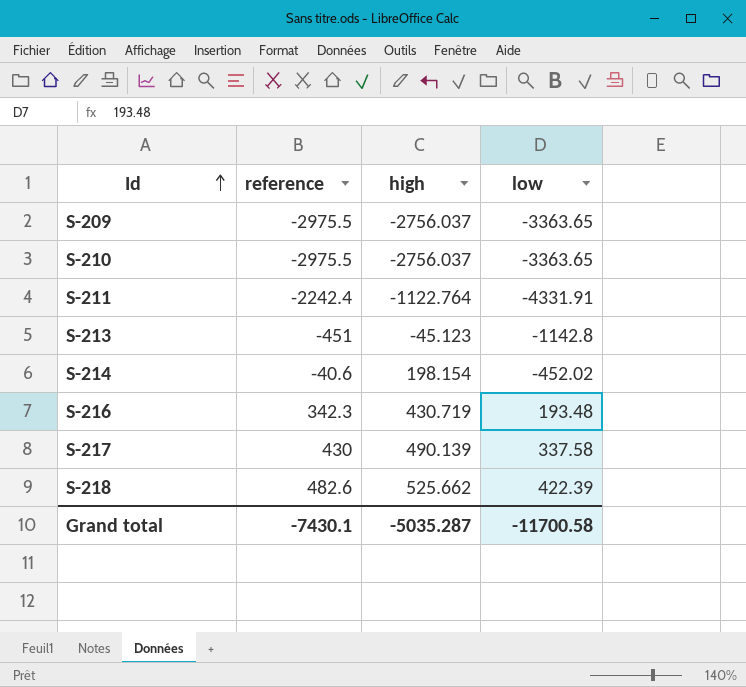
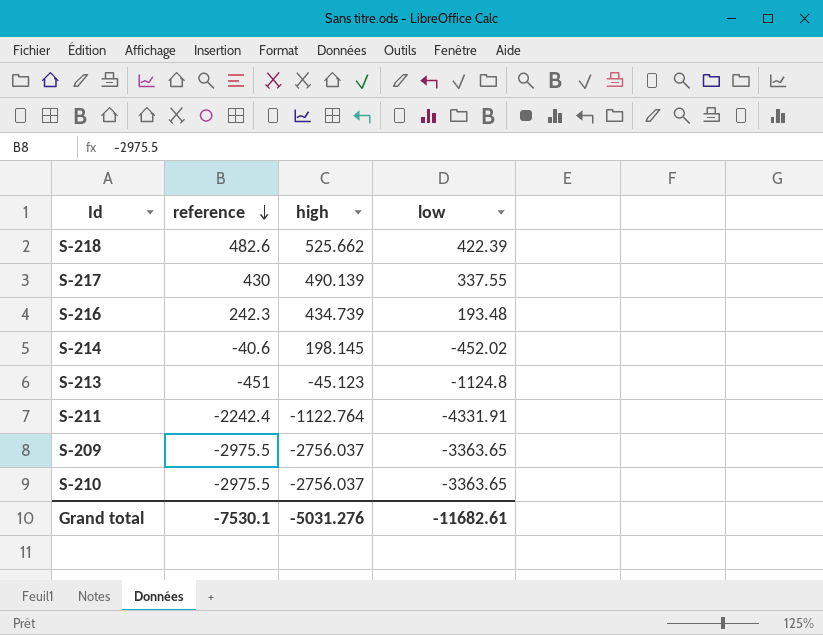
row order: Id ascending -> reference descending
S-217 | low: 337.58 -> 337.55
S-216 | reference: 342.3 -> 242.3
S-216 | high: 430.719 -> 434.739
S-214 | high: 198.154 -> 198.145
S-213 | low: -1142.8 -> -1124.8
Grand total | reference: -7430.1 -> -7530.1
Grand total | high: -5035.287 -> -5031.276
Grand total | low: -11700.58 -> -11682.61

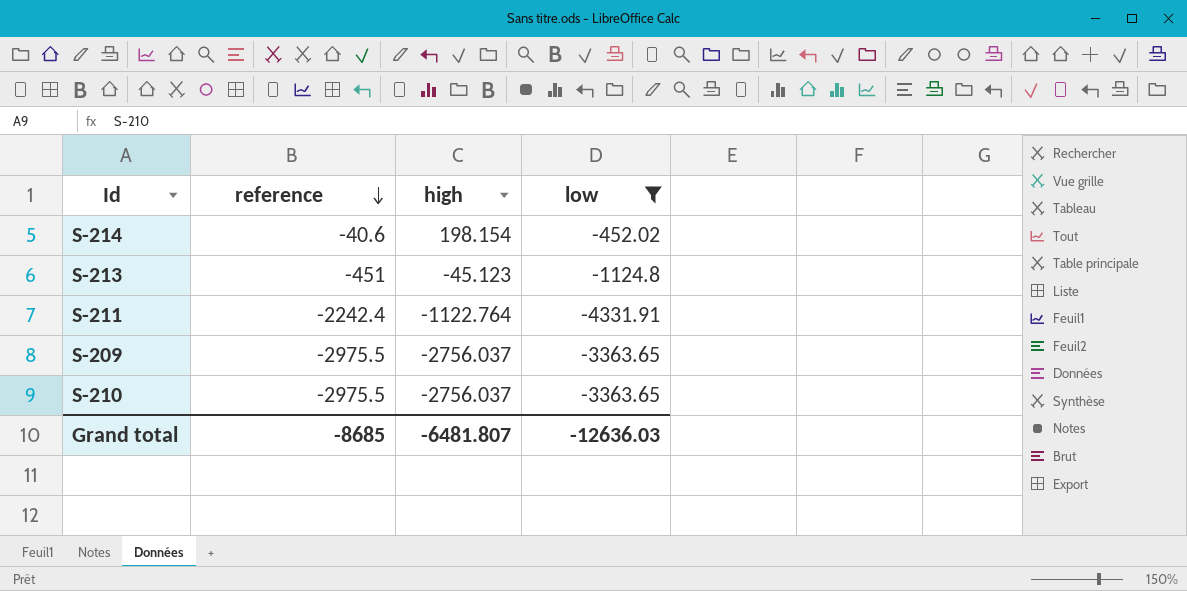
filter: none -> low <= -452.02
S-214 | high: 198.145 -> 198.154
Grand total | reference: -7530.1 -> -8685
Grand total | high: -5031.276 -> -6481.807
Grand total | low: -11682.61 -> -12636.03

